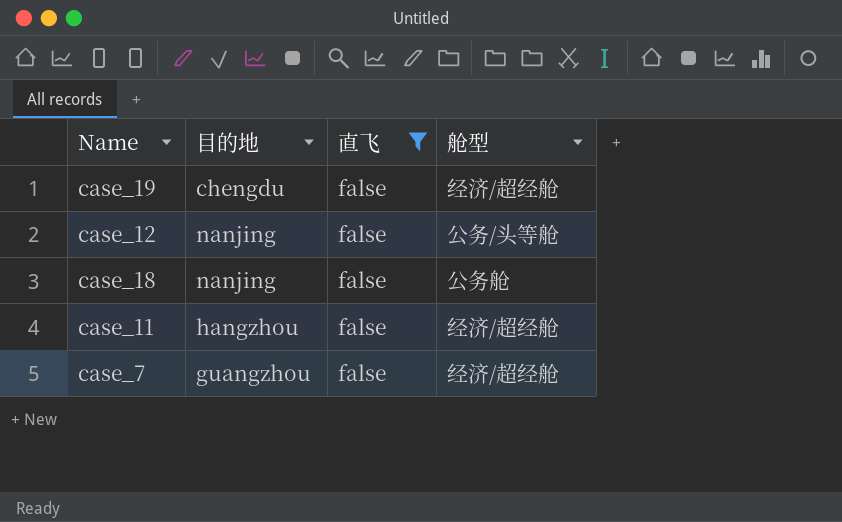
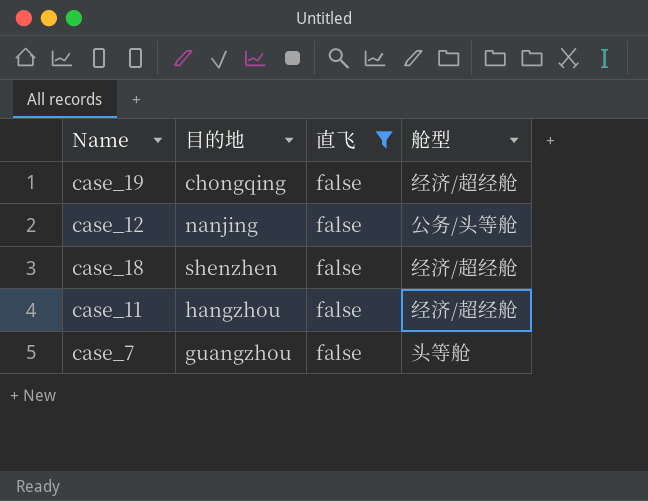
case_19 | 目的地: chengdu -> chongqing
case_18 | 目的地: nanjing -> shenzhen
case_18 | 舱型: 公务舱 -> 经济/超经舱
case_7 | 舱型: 经济/超经舱 -> 头等舱

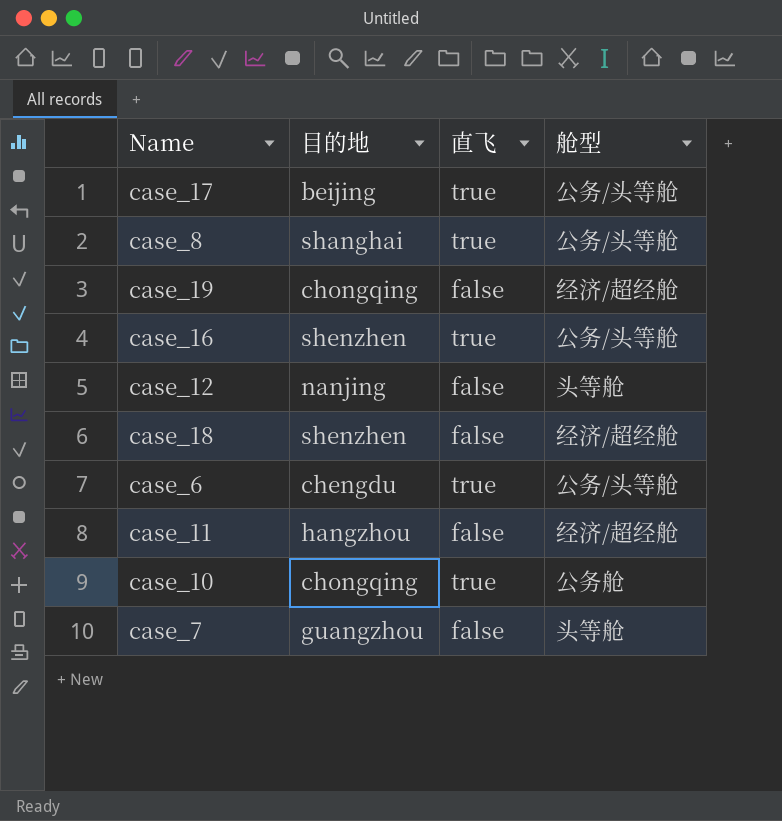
filter: 直飞 = false -> none
case_12 | 舱型: 公务/头等舱 -> 头等舱

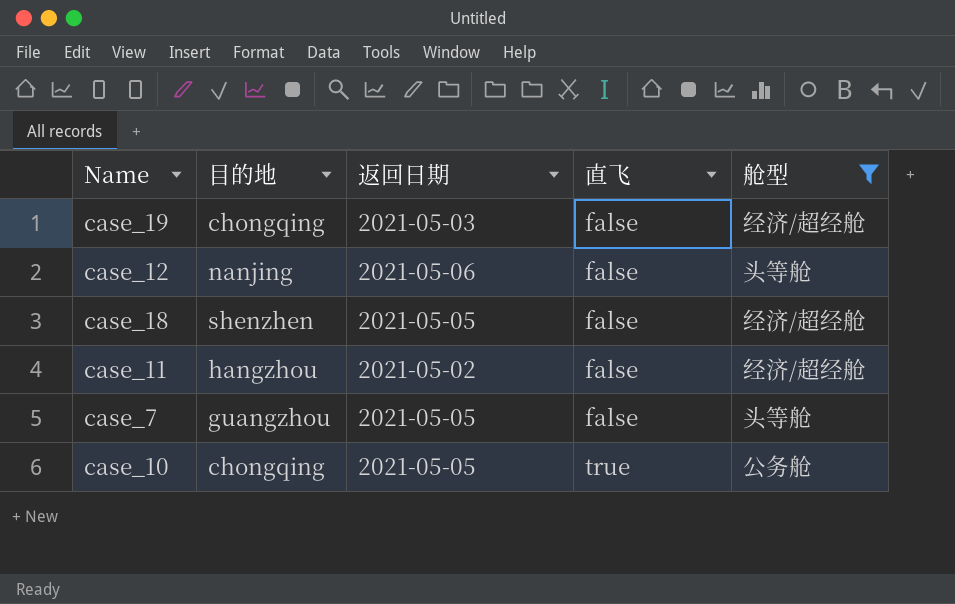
filter: none -> 舱型 != 公务/头等舱
row order: none -> 直飞 ascending
column 返回日期 | position: none -> 3

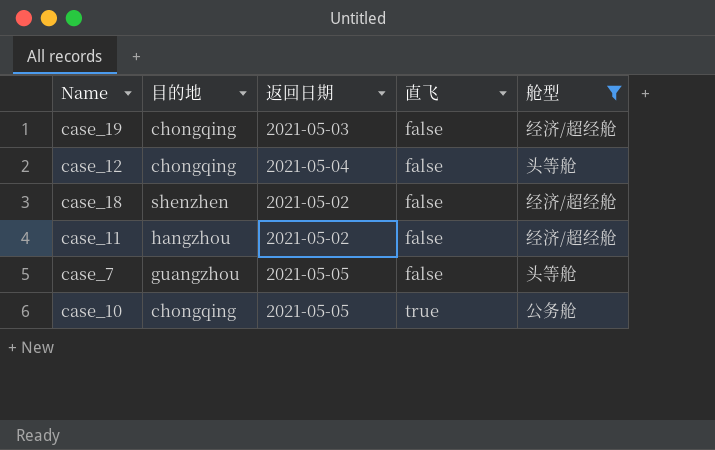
case_12 | 目的地: nanjing -> chongqing
case_12 | 返回日期: 2021-05-06 -> 2021-05-04
case_18 | 返回日期: 2021-05-05 -> 2021-05-02

